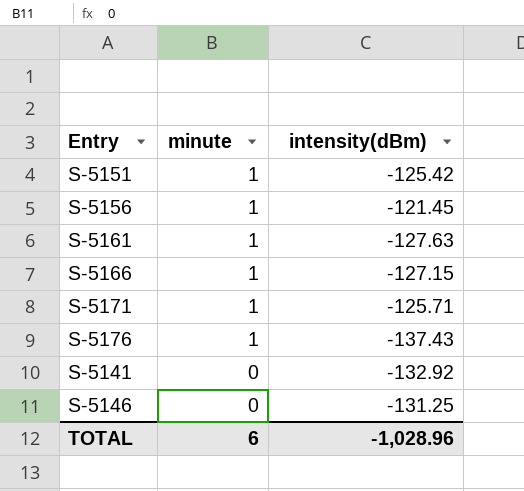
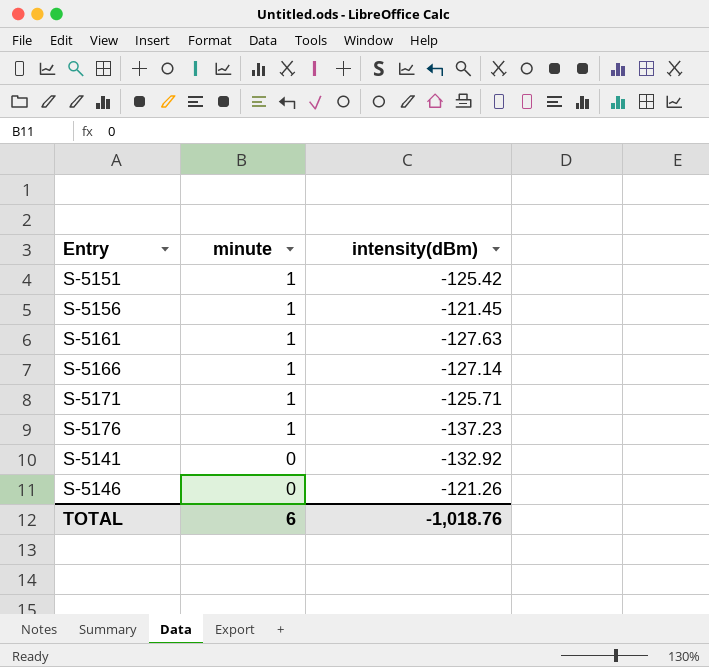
S-5166 | intensity(dBm): -127.15 -> -127.14
S-5176 | intensity(dBm): -137.43 -> -137.23
S-5146 | intensity(dBm): -131.25 -> -121.26
TOTAL | intensity(dBm): -1,028.96 -> -1,018.76

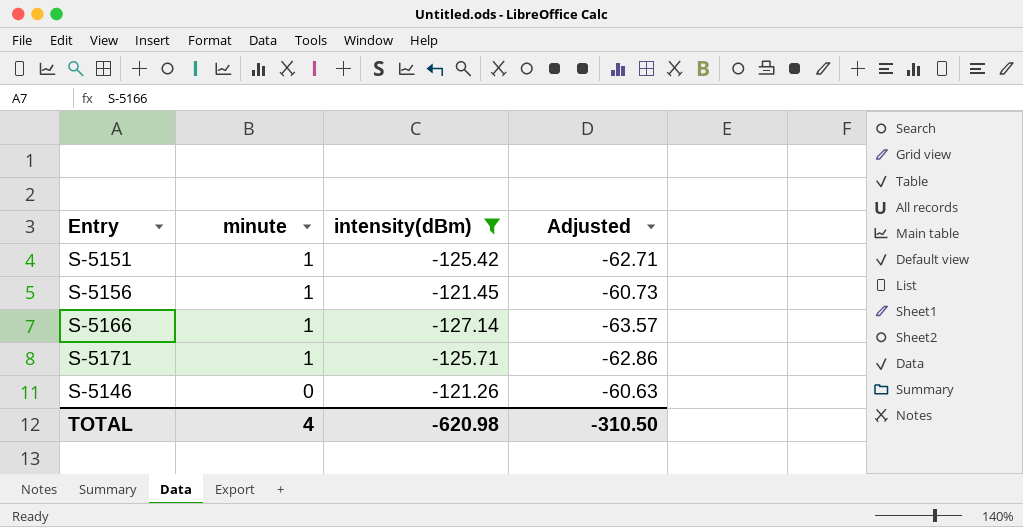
filter: none -> intensity(dBm) >= -127.14
column Adjusted | formula: none -> [intensity(dBm)] * 0.5
TOTAL | minute: 6 -> 4
TOTAL | intensity(dBm): -1,018.76 -> -620.98

